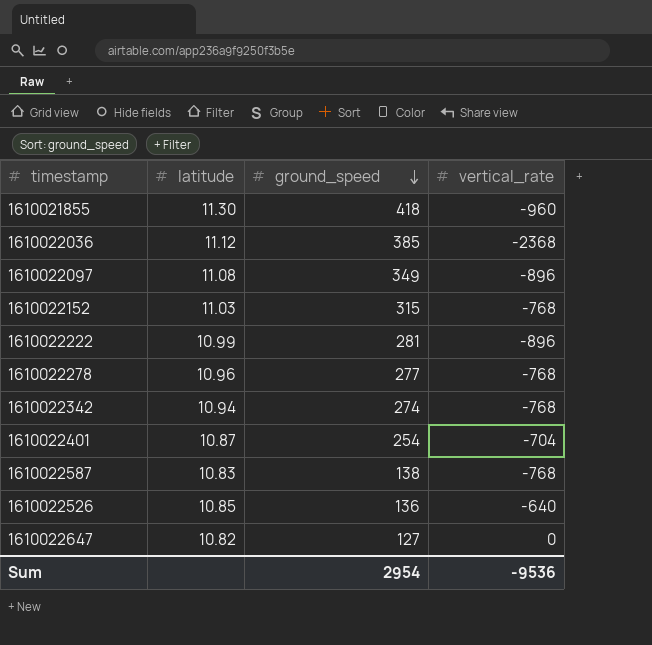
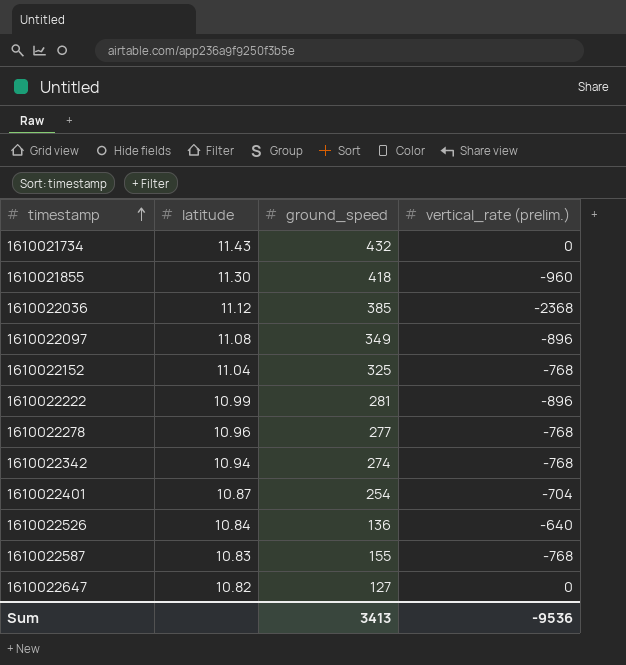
row order: ground_speed descending -> timestamp ascending
column name: vertical_rate -> vertical_rate (prelim.)
row 1610021734: none -> 11.43 | 432 | 0
1610022152 | latitude: 11.03 -> 11.04
1610022152 | ground_speed: 315 -> 325
1610022526 | latitude: 10.85 -> 10.84
1610022587 | ground_speed: 138 -> 155
Sum | ground_speed: 2954 -> 3413

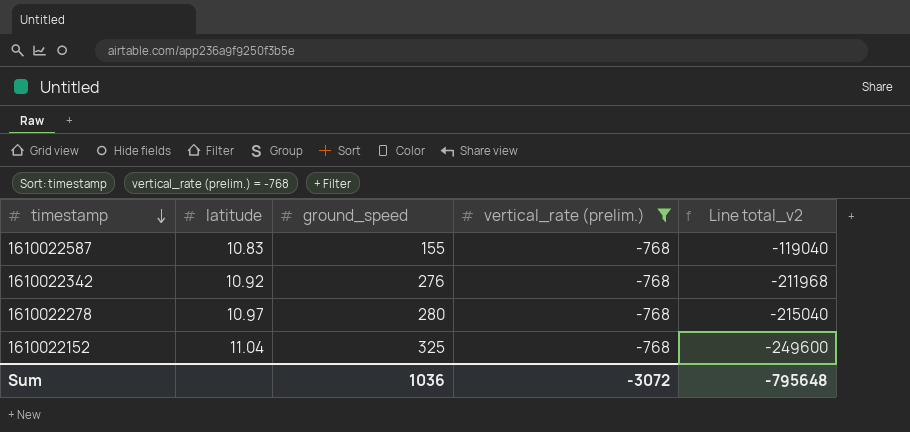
filter: none -> vertical_rate (prelim.) = -768
row order: timestamp ascending -> timestamp descending
column Line total_v2 | formula: none -> [ground_speed] * [vertical_rate (prelim.)]
1610022342 | latitude: 10.94 -> 10.92
1610022342 | ground_speed: 274 -> 276
1610022278 | latitude: 10.96 -> 10.97
1610022278 | ground_speed: 277 -> 280
Sum | ground_speed: 3413 -> 1036
Sum | vertical_rate (prelim.): -9536 -> -3072

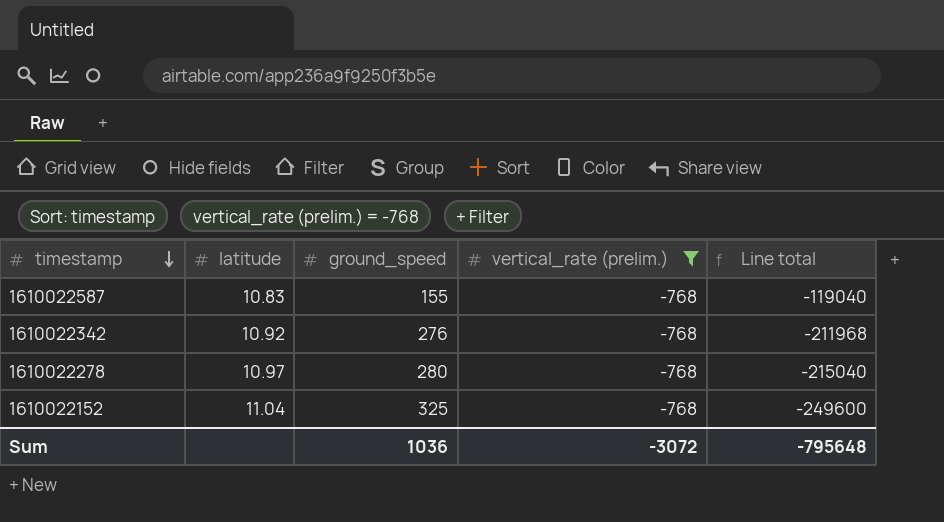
column name: Line total_v2 -> Line total

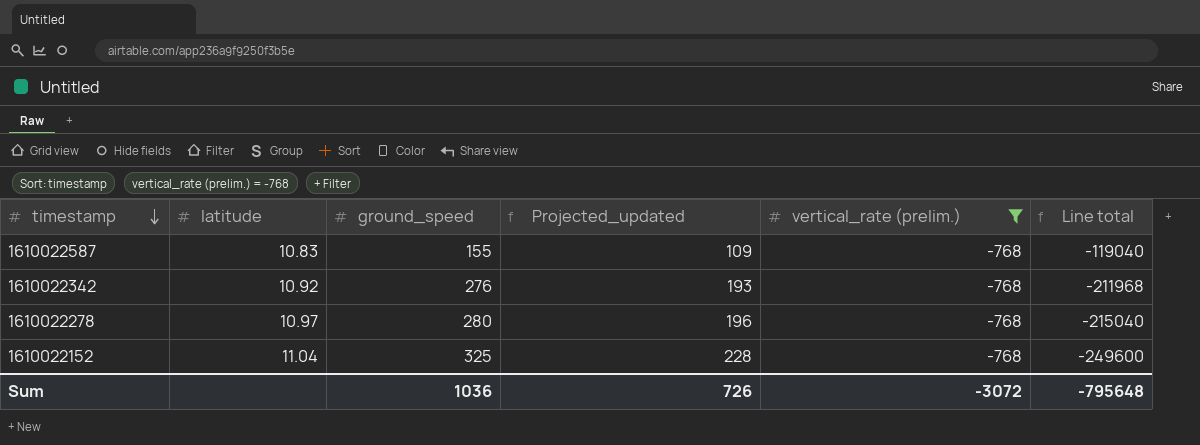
column Projected_updated | formula: none -> [ground_speed] * 0.7

